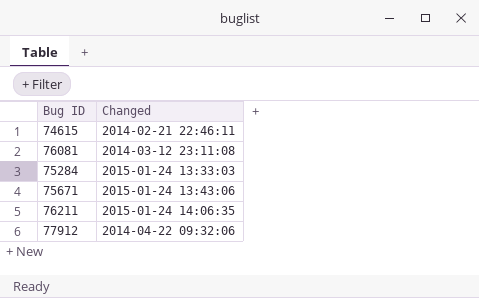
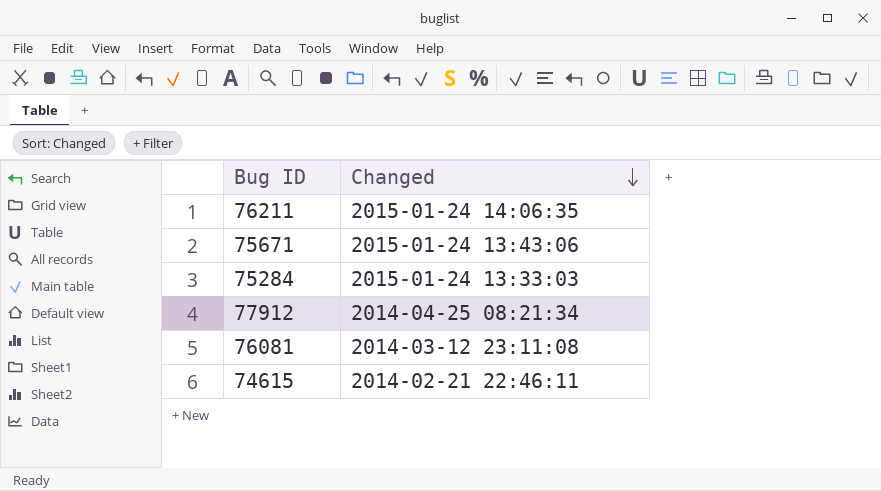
row order: none -> Changed descending
77912 | Changed: 2014-04-22 09:32:06 -> 2014-04-25 08:21:34

